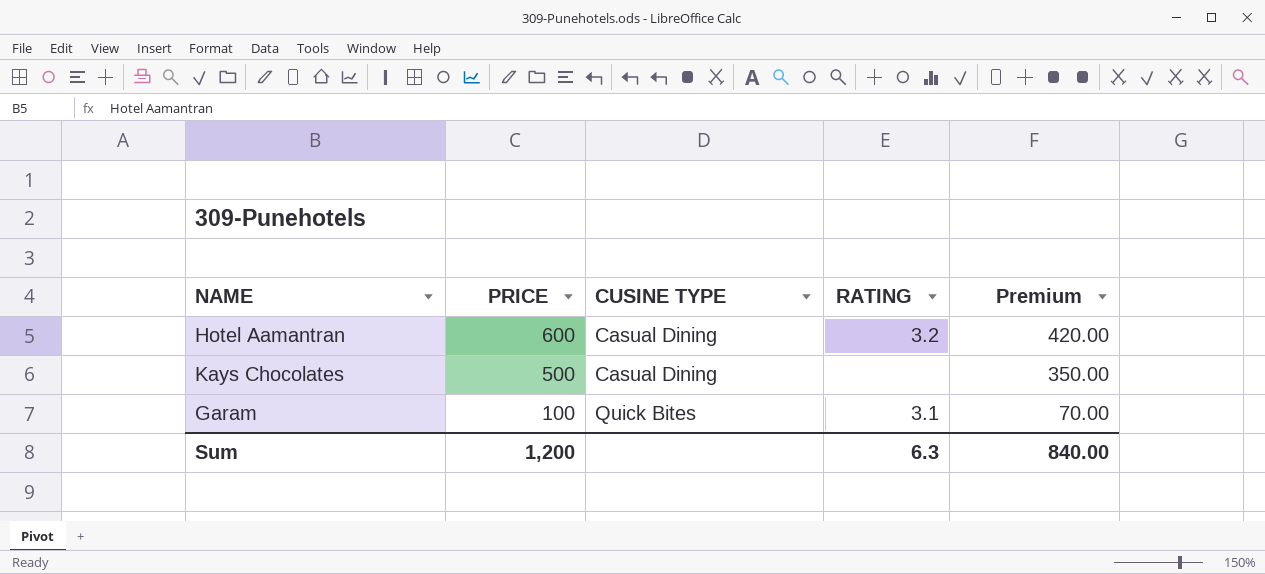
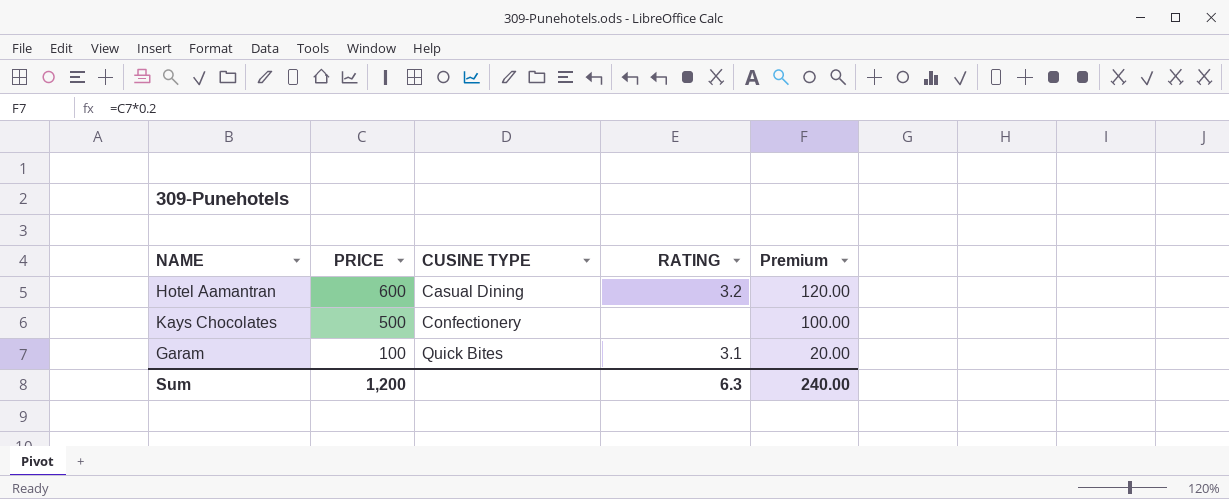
column Premium | formula: [PRICE] * 0.7 -> [PRICE] * 0.2
Kays Chocolates | CUSINE TYPE: Casual Dining -> Confectionery
Sum | Premium: 840.00 -> 240.00

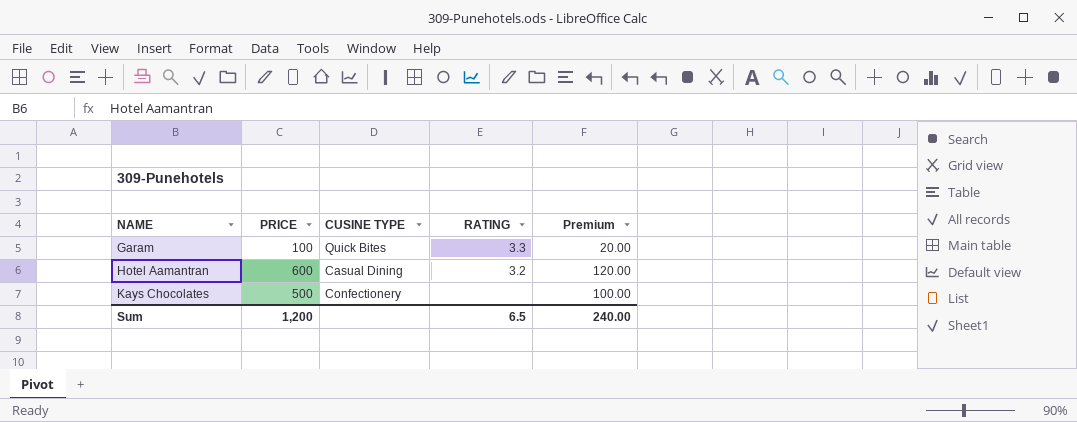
row order: PRICE descending -> NAME ascending
Garam | RATING: 3.1 -> 3.3
Sum | RATING: 6.3 -> 6.5

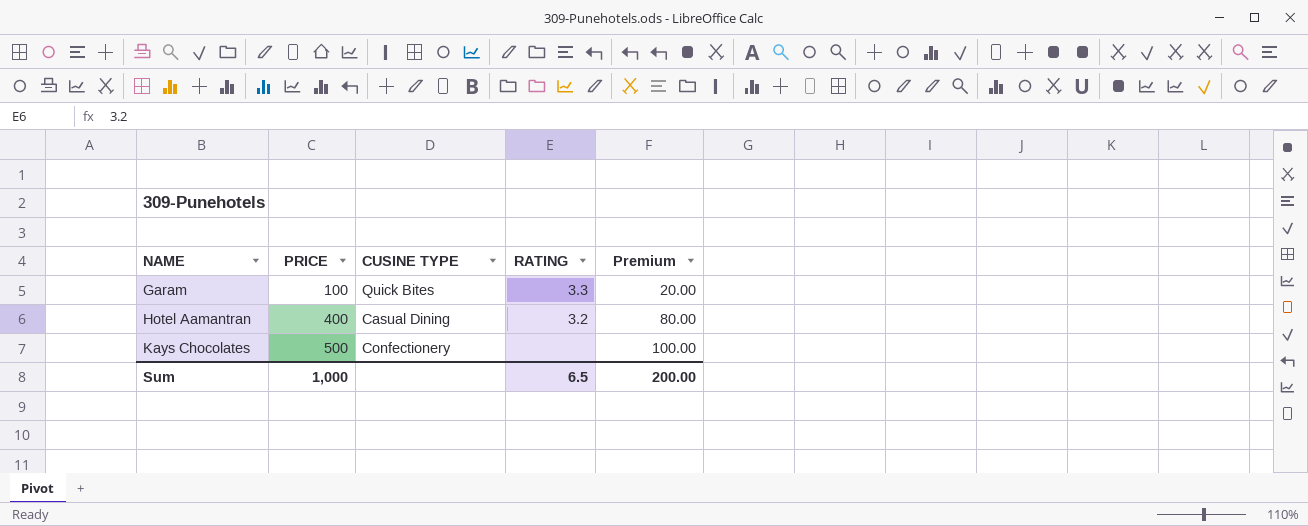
Hotel Aamantran | PRICE: 600 -> 400
Hotel Aamantran | Premium: 120.00 -> 80.00
Sum | PRICE: 1,200 -> 1,000
Sum | Premium: 240.00 -> 200.00

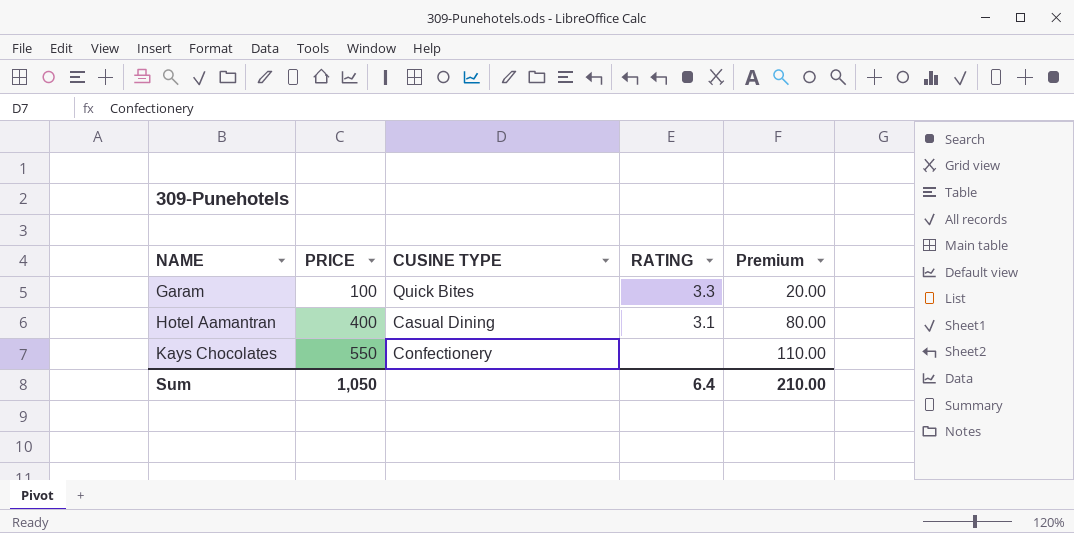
Hotel Aamantran | RATING: 3.2 -> 3.1
Kays Chocolates | PRICE: 500 -> 550
Kays Chocolates | Premium: 100.00 -> 110.00
Sum | PRICE: 1,000 -> 1,050
Sum | RATING: 6.5 -> 6.4
Sum | Premium: 200.00 -> 210.00

